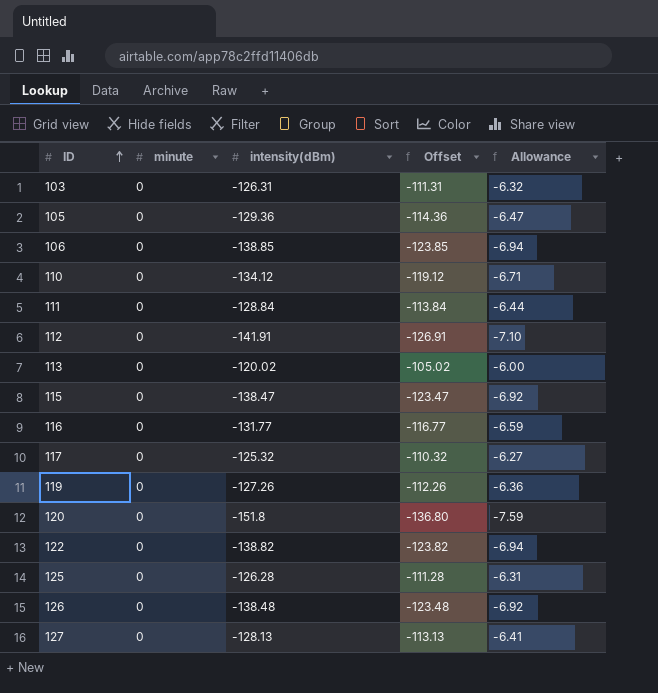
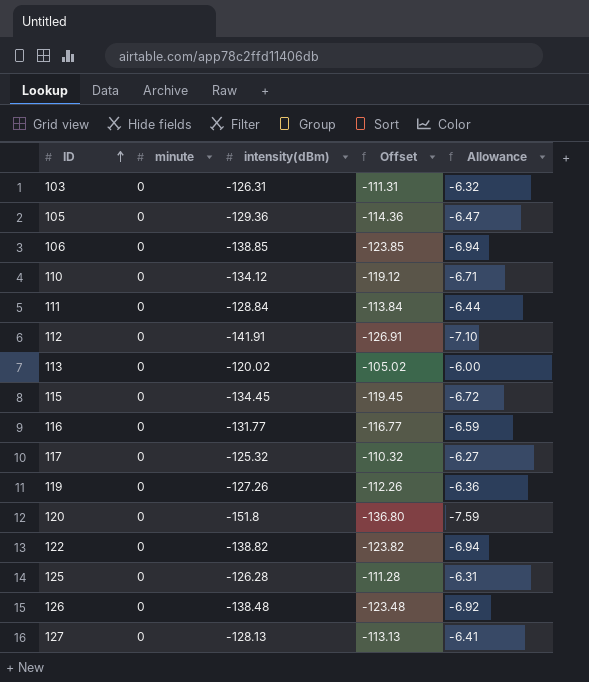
115 | intensity(dBm): -138.47 -> -134.45
115 | Offset: -123.47 -> -119.45
115 | Allowance: -6.92 -> -6.72

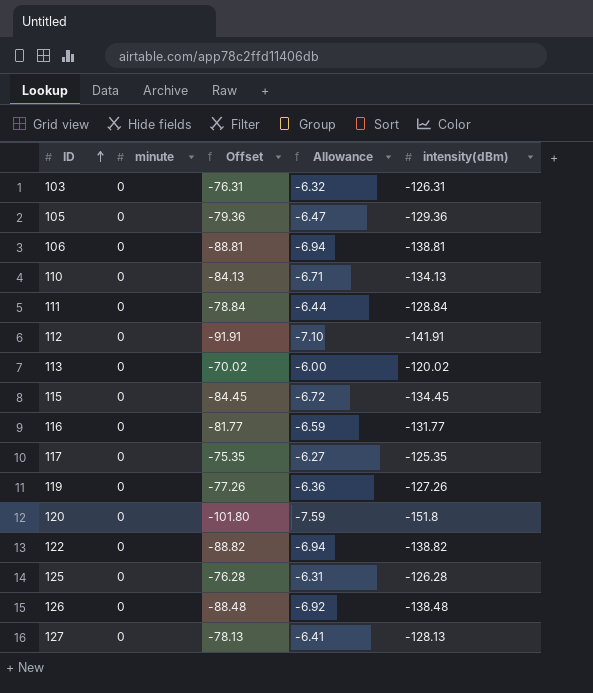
column Offset | formula: [intensity(dBm)] + 15 -> [intensity(dBm)] + 50
column intensity(dBm) | position: 3 -> 5
106 | intensity(dBm): -138.85 -> -138.81
110 | intensity(dBm): -134.12 -> -134.13
117 | intensity(dBm): -125.32 -> -125.35

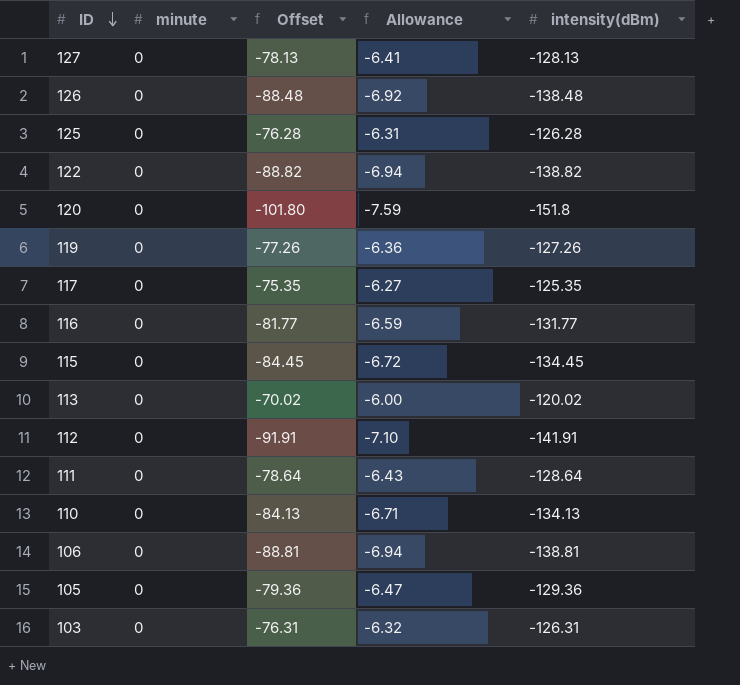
row order: ID ascending -> ID descending
111 | Offset: -78.84 -> -78.64
111 | Allowance: -6.44 -> -6.43
111 | intensity(dBm): -128.84 -> -128.64

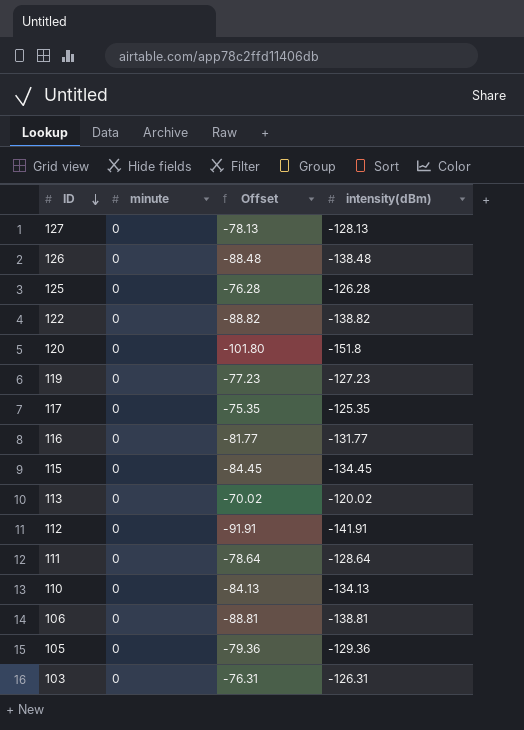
column Allowance | formula: [intensity(dBm)] * 0.05 -> none
119 | Offset: -77.26 -> -77.23
119 | intensity(dBm): -127.26 -> -127.23

